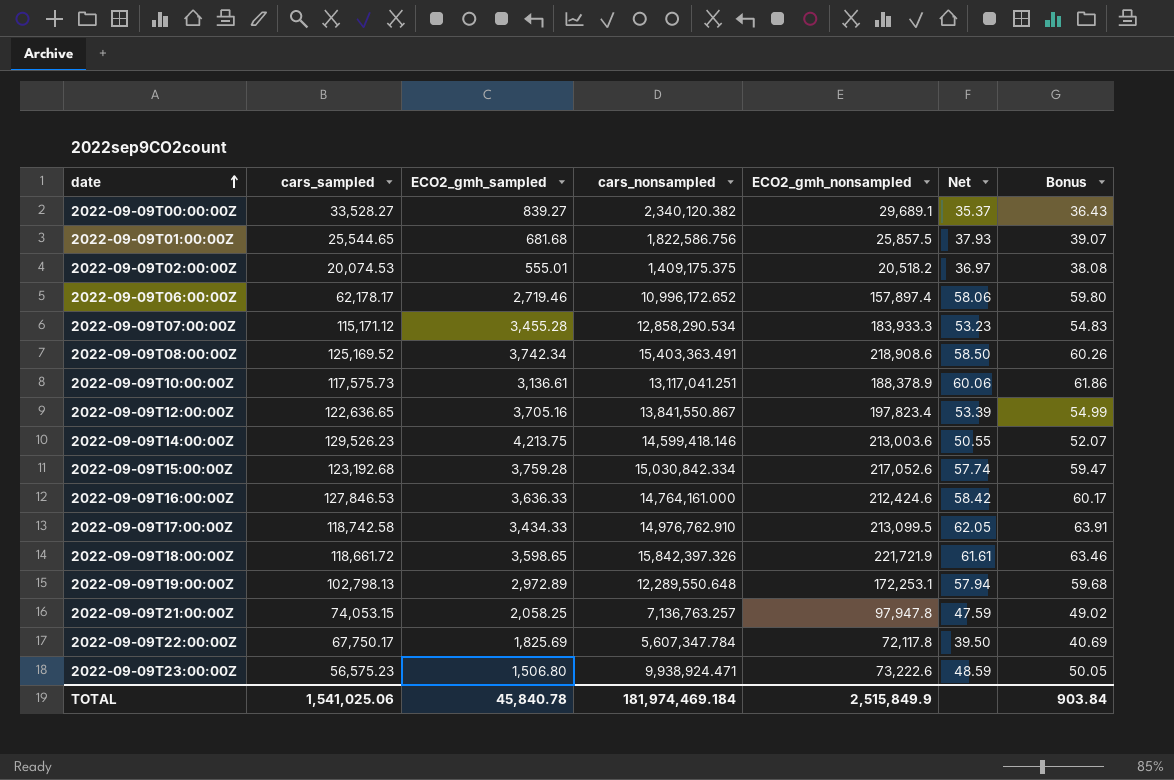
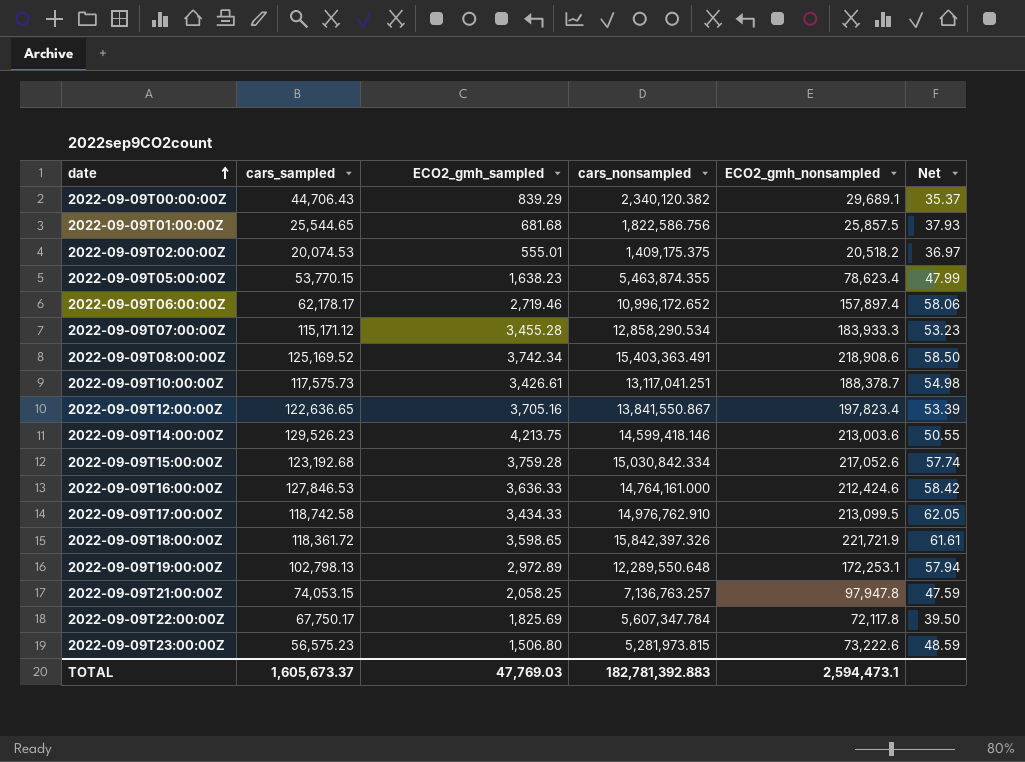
column Bonus | formula: [Net] * 1.03 -> none
2022-09-09T00:00:00Z | cars_sampled: 33,528.27 -> 44,706.43
2022-09-09T00:00:00Z | ECO2_gmh_sampled: 839.27 -> 839.29
row 2022-09-09T05:00:00Z: none -> 53,770.15 | 1,638.23 | 5,463,874.355 | 78,623.4 | 47.99
2022-09-09T10:00:00Z | ECO2_gmh_sampled: 3,136.61 -> 3,426.61
2022-09-09T10:00:00Z | ECO2_gmh_nonsampled: 188,378.9 -> 188,378.7
2022-09-09T10:00:00Z | Net: 60.06 -> 54.98
2022-09-09T18:00:00Z | cars_sampled: 118,661.72 -> 118,361.72
2022-09-09T23:00:00Z | cars_nonsampled: 9,938,924.471 -> 5,281,973.815
TOTAL | cars_sampled: 1,541,025.06 -> 1,605,673.37
TOTAL | ECO2_gmh_sampled: 45,840.78 -> 47,769.03
TOTAL | cars_nonsampled: 181,974,469.184 -> 182,781,392.883
TOTAL | ECO2_gmh_nonsampled: 2,515,849.9 -> 2,594,473.1

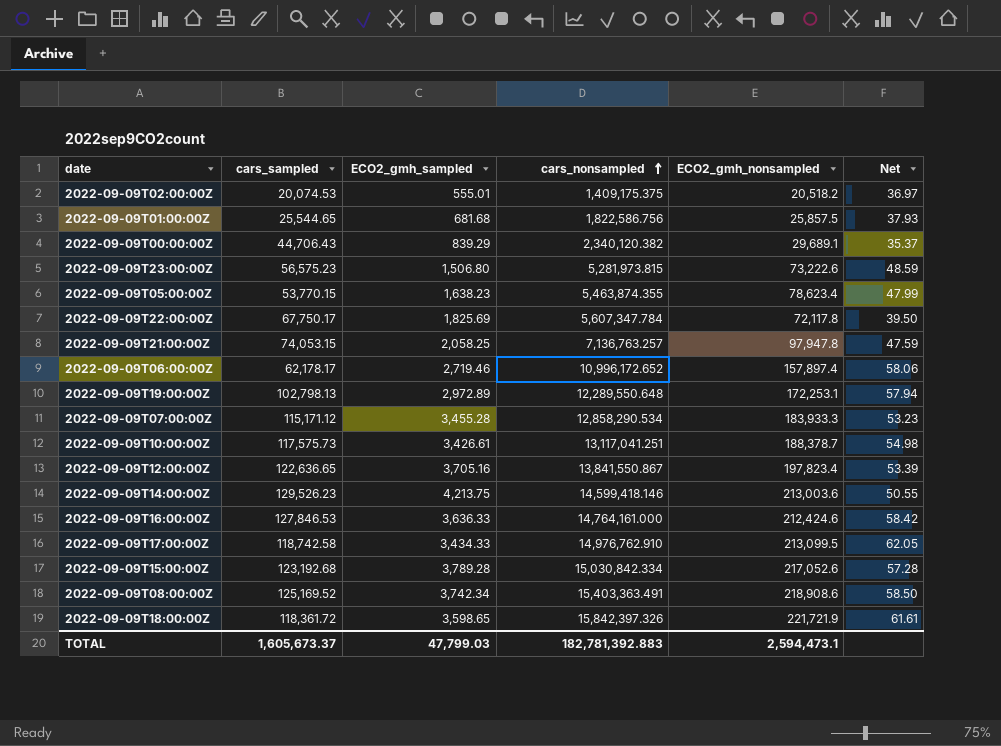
row order: date ascending -> cars_nonsampled ascending
2022-09-09T15:00:00Z | ECO2_gmh_sampled: 3,759.28 -> 3,789.28
2022-09-09T15:00:00Z | Net: 57.74 -> 57.28
TOTAL | ECO2_gmh_sampled: 47,769.03 -> 47,799.03

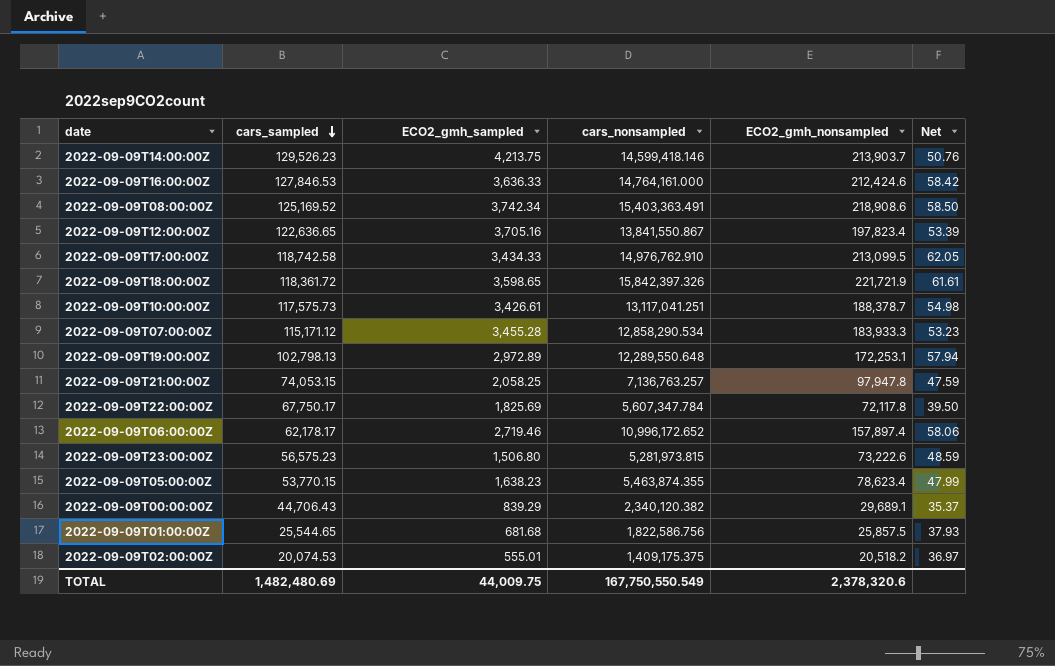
row order: cars_nonsampled ascending -> cars_sampled descending
row 2022-09-09T15:00:00Z: 123,192.68 | 3,789.28 | 15,030,842.334 | 217,052.6 | 57.28 -> none
2022-09-09T14:00:00Z | ECO2_gmh_nonsampled: 213,003.6 -> 213,903.7
2022-09-09T14:00:00Z | Net: 50.55 -> 50.76
TOTAL | cars_sampled: 1,605,673.37 -> 1,482,480.69
TOTAL | ECO2_gmh_sampled: 47,799.03 -> 44,009.75
TOTAL | cars_nonsampled: 182,781,392.883 -> 167,750,550.549
TOTAL | ECO2_gmh_nonsampled: 2,594,473.1 -> 2,378,320.6

